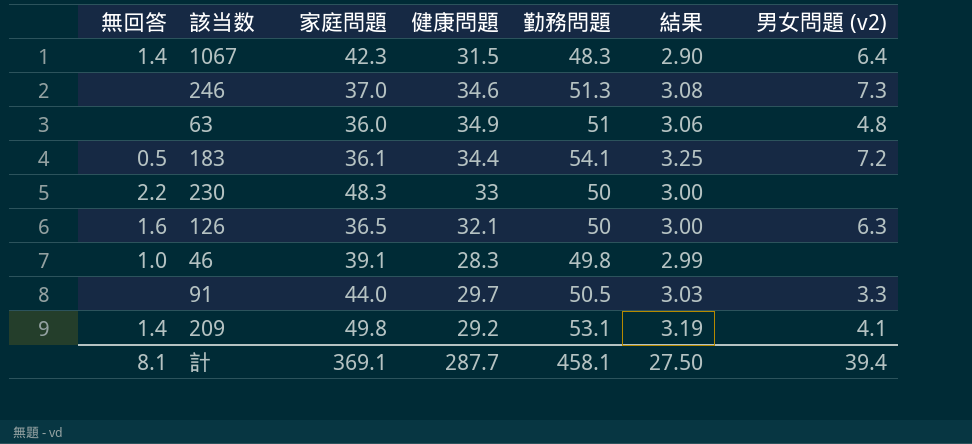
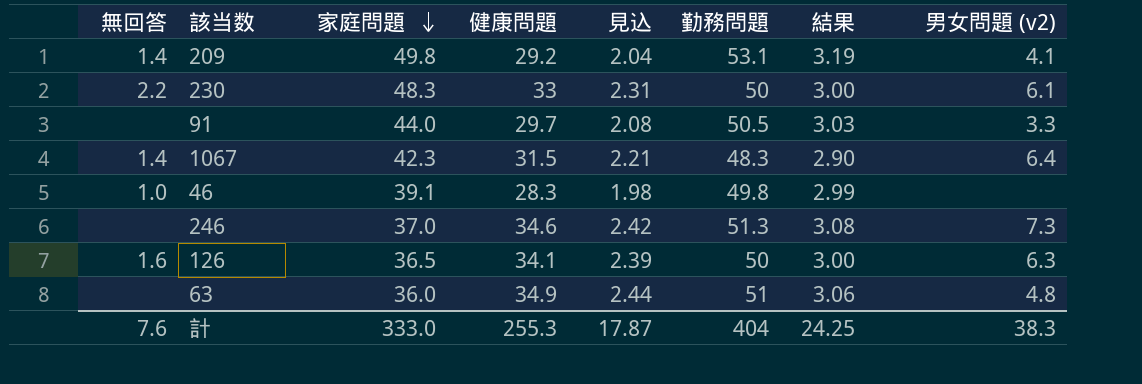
row order: none -> 家庭問題 descending
column 見込 | formula: none -> [健康問題] * 0.07
row 183: 0.5 | 36.1 | 34.4 | 54.1 | 3.25 | 7.2 -> none
230 | 男女問題 (v2): none -> 6.1
126 | 健康問題: 32.1 -> 34.1
計 | 無回答: 8.1 -> 7.6
計 | 家庭問題: 369.1 -> 333.0
計 | 健康問題: 287.7 -> 255.3
計 | 勤務問題: 458.1 -> 404
計 | 結果: 27.50 -> 24.25
計 | 男女問題 (v2): 39.4 -> 38.3

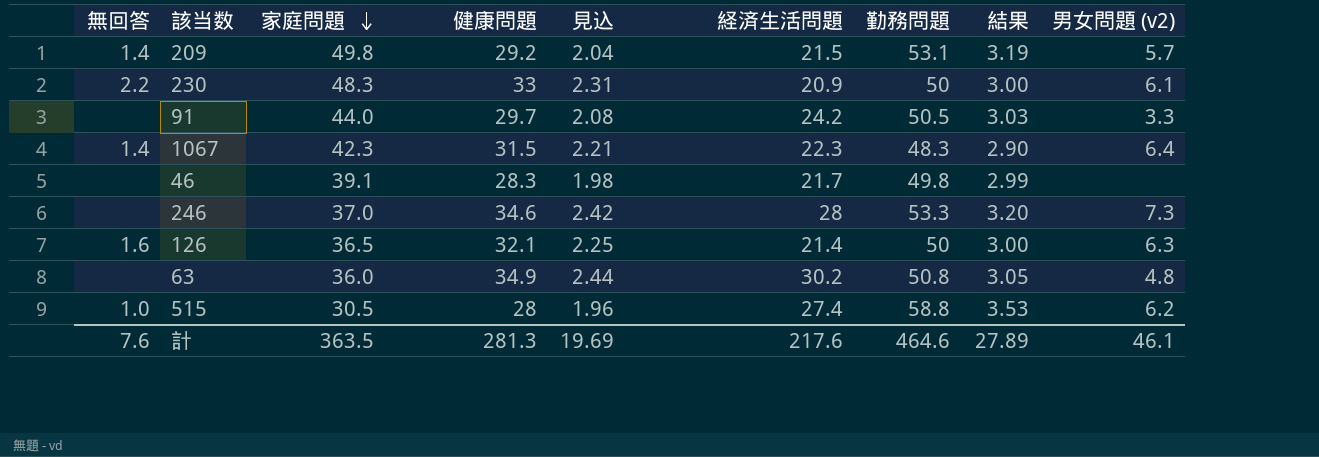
column 経済生活問題 | position: none -> 6
209 | 男女問題 (v2): 4.1 -> 5.7
46 | 無回答: 1.0 -> none
246 | 勤務問題: 51.3 -> 53.3
246 | 結果: 3.08 -> 3.20
126 | 健康問題: 34.1 -> 32.1
126 | 見込: 2.39 -> 2.25
63 | 勤務問題: 51 -> 50.8
63 | 結果: 3.06 -> 3.05
row 515: none -> 1.0 | 30.5 | 28 | 1.96 | 27.4 | 58.8 | 3.53 | 6.2
計 | 家庭問題: 333.0 -> 363.5
計 | 健康問題: 255.3 -> 281.3
計 | 見込: 17.87 -> 19.69
計 | 勤務問題: 404 -> 464.6
計 | 結果: 24.25 -> 27.89
計 | 男女問題 (v2): 38.3 -> 46.1

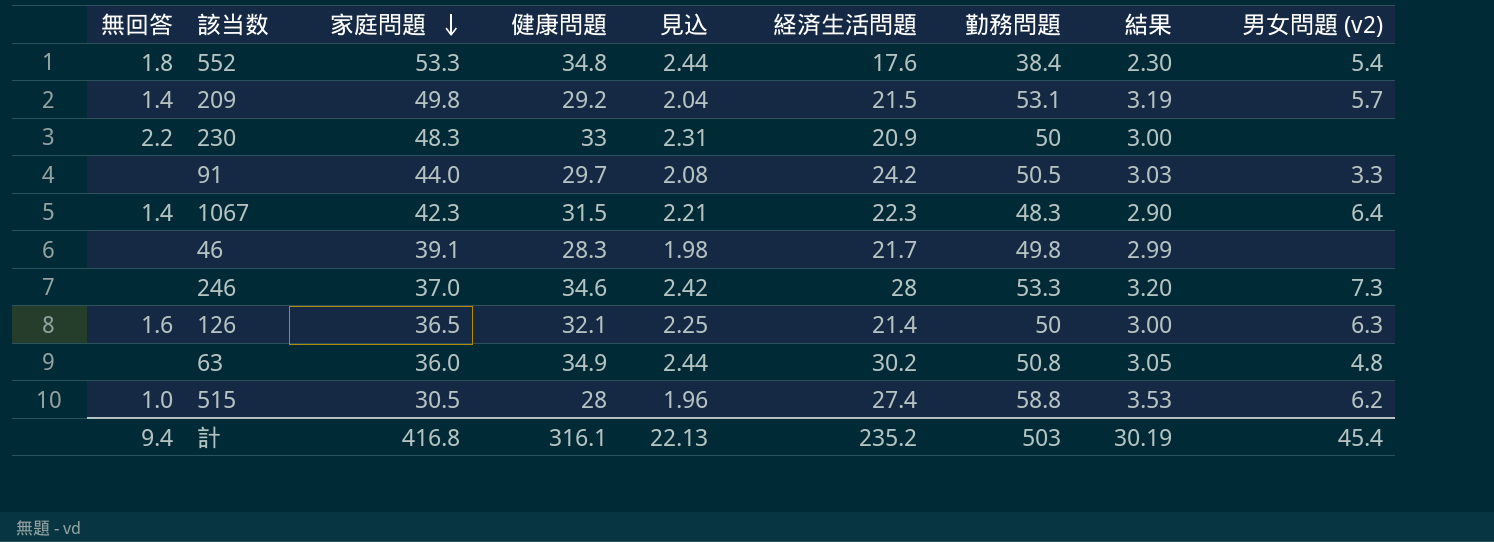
row 552: none -> 1.8 | 53.3 | 34.8 | 2.44 | 17.6 | 38.4 | 2.30 | 5.4
230 | 男女問題 (v2): 6.1 -> none
計 | 無回答: 7.6 -> 9.4
計 | 家庭問題: 363.5 -> 416.8
計 | 健康問題: 281.3 -> 316.1
計 | 見込: 19.69 -> 22.13
計 | 経済生活問題: 217.6 -> 235.2
計 | 勤務問題: 464.6 -> 503
計 | 結果: 27.89 -> 30.19
計 | 男女問題 (v2): 46.1 -> 45.4

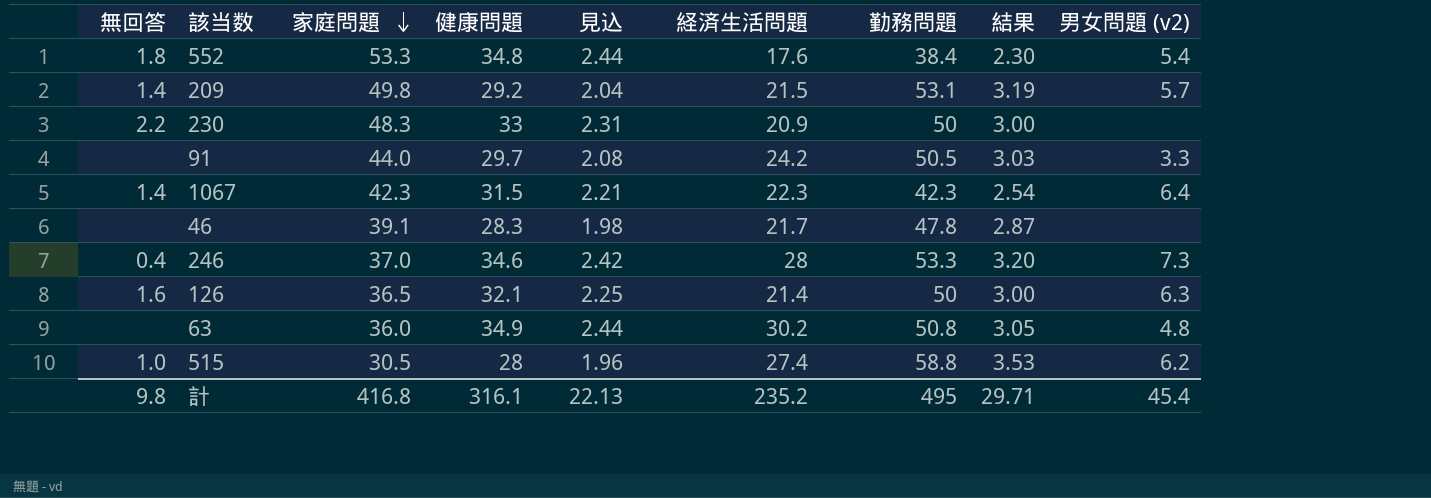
1067 | 勤務問題: 48.3 -> 42.3
1067 | 結果: 2.90 -> 2.54
46 | 勤務問題: 49.8 -> 47.8
46 | 結果: 2.99 -> 2.87
246 | 無回答: none -> 0.4
計 | 無回答: 9.4 -> 9.8
計 | 勤務問題: 503 -> 495
計 | 結果: 30.19 -> 29.71

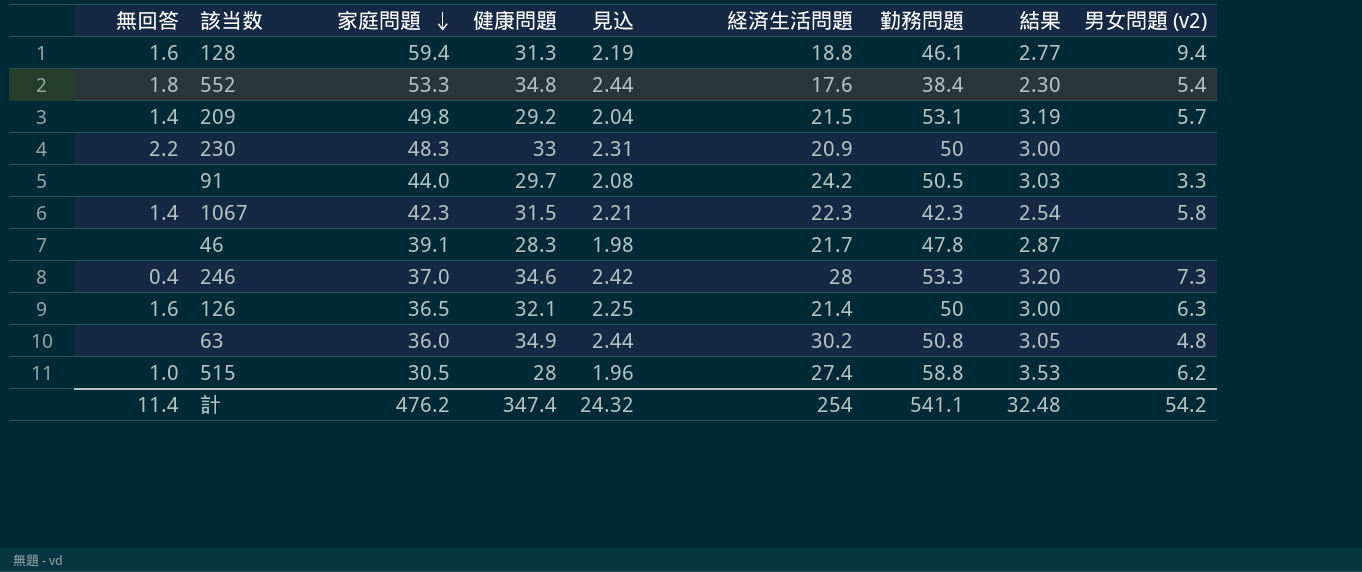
row 128: none -> 1.6 | 59.4 | 31.3 | 2.19 | 18.8 | 46.1 | 2.77 | 9.4
1067 | 男女問題 (v2): 6.4 -> 5.8
計 | 無回答: 9.8 -> 11.4
計 | 家庭問題: 416.8 -> 476.2
計 | 健康問題: 316.1 -> 347.4
計 | 見込: 22.13 -> 24.32
計 | 経済生活問題: 235.2 -> 254
計 | 勤務問題: 495 -> 541.1
計 | 結果: 29.71 -> 32.48
計 | 男女問題 (v2): 45.4 -> 54.2

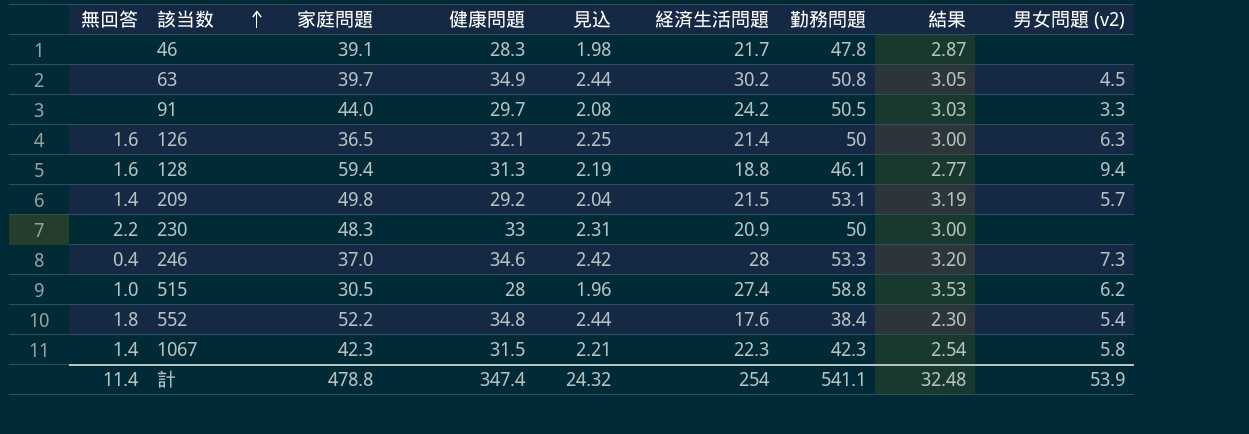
row order: 家庭問題 descending -> 該当数 ascending
63 | 家庭問題: 36.0 -> 39.7
63 | 男女問題 (v2): 4.8 -> 4.5
552 | 家庭問題: 53.3 -> 52.2
計 | 家庭問題: 476.2 -> 478.8
計 | 男女問題 (v2): 54.2 -> 53.9

